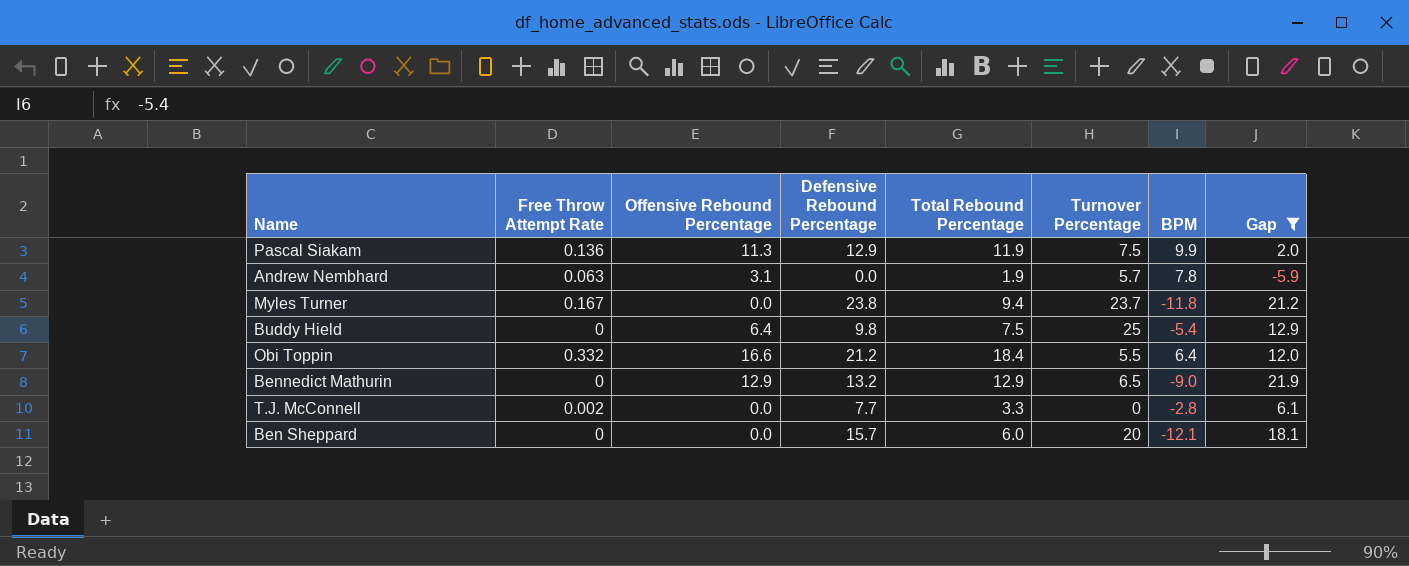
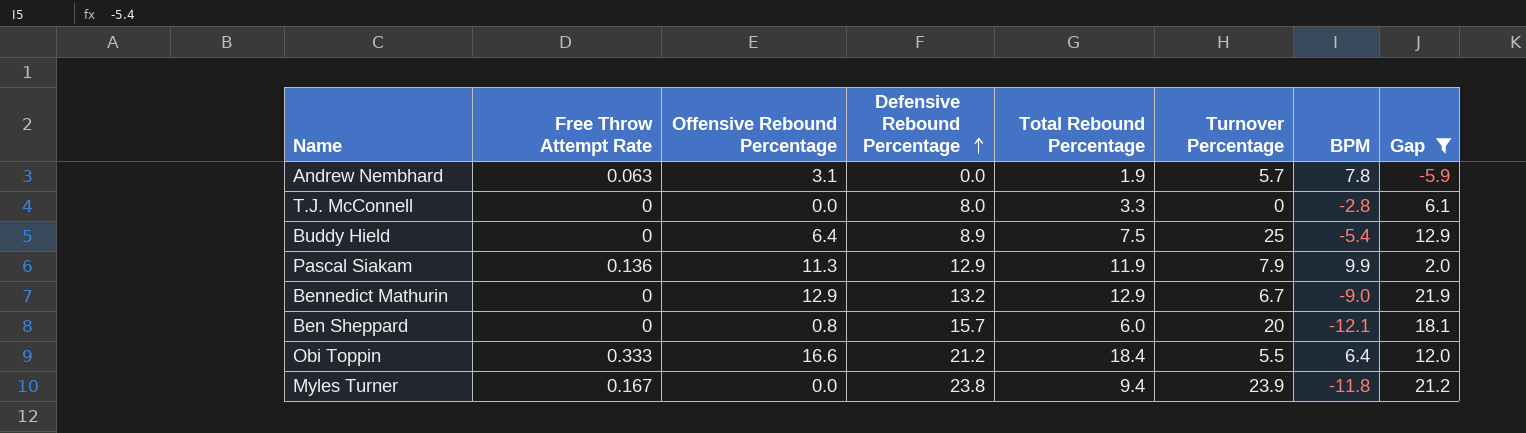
row order: none -> Defensive Rebound Percentage ascending
T.J. McConnell | Free Throw Attempt Rate: 0.002 -> 0
T.J. McConnell | Defensive Rebound Percentage: 7.7 -> 8.0
Buddy Hield | Defensive Rebound Percentage: 9.8 -> 8.9
Pascal Siakam | Turnover Percentage: 7.5 -> 7.9
Bennedict Mathurin | Turnover Percentage: 6.5 -> 6.7
Ben Sheppard | Offensive Rebound Percentage: 0.0 -> 0.8
Obi Toppin | Free Throw Attempt Rate: 0.332 -> 0.333
Myles Turner | Turnover Percentage: 23.7 -> 23.9

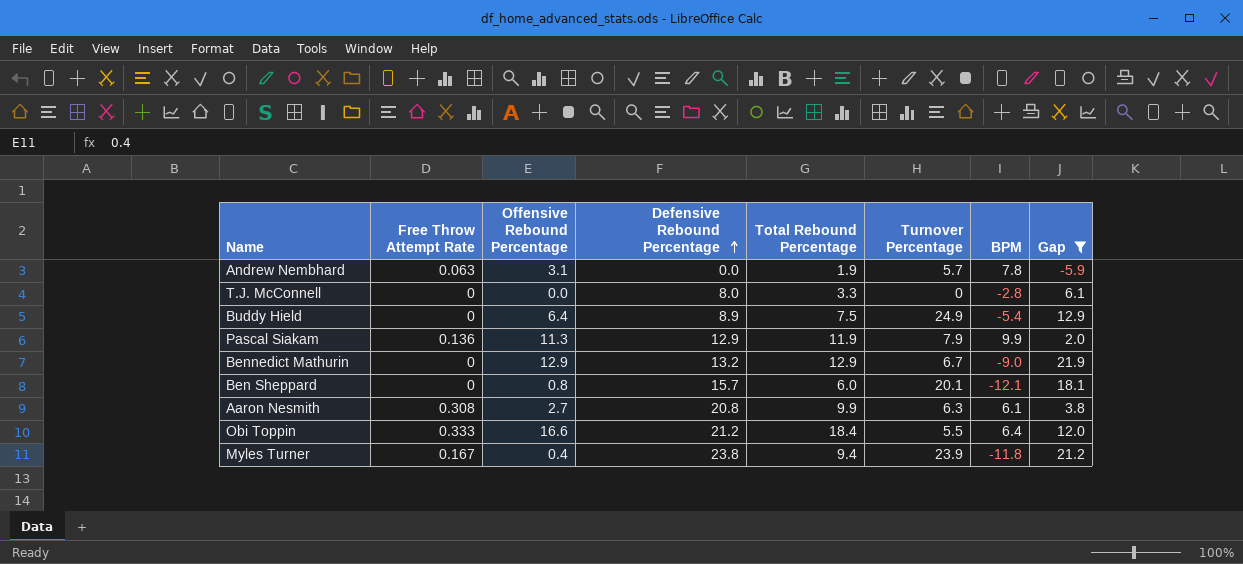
Buddy Hield | Turnover Percentage: 25 -> 24.9
Ben Sheppard | Turnover Percentage: 20 -> 20.1
row Aaron Nesmith: none -> 0.308 | 2.7 | 20.8 | 9.9 | 6.3 | 6.1 | 3.8
Myles Turner | Offensive Rebound Percentage: 0.0 -> 0.4

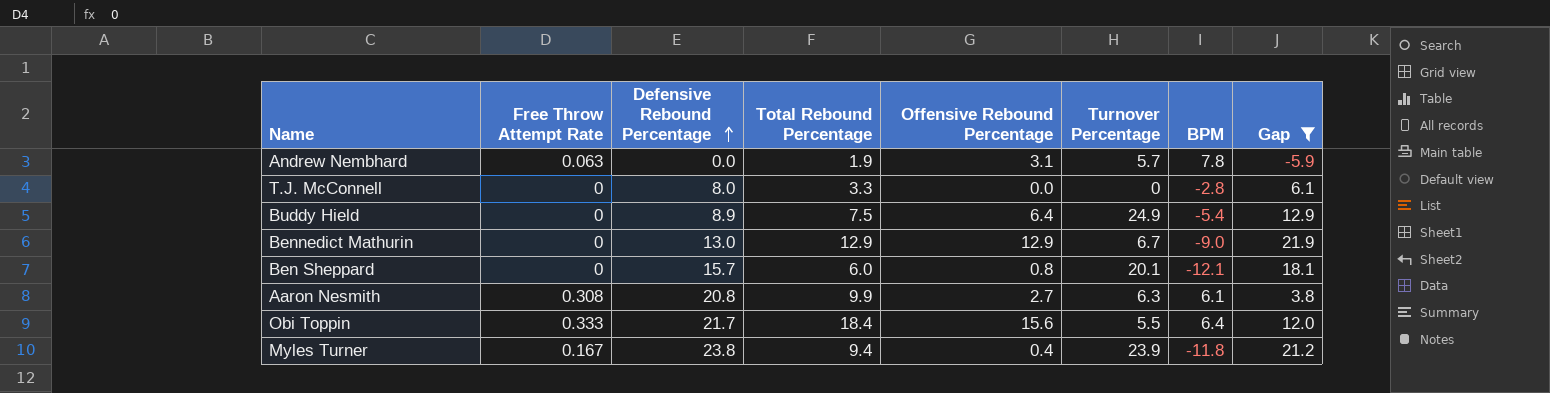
column Offensive Rebound Percentage | position: 3 -> 5
row Pascal Siakam: 0.136 | 11.3 | 12.9 | 11.9 | 7.9 | 9.9 | 2.0 -> none
Bennedict Mathurin | Defensive Rebound Percentage: 13.2 -> 13.0
Obi Toppin | Defensive Rebound Percentage: 21.2 -> 21.7
Obi Toppin | Offensive Rebound Percentage: 16.6 -> 15.6

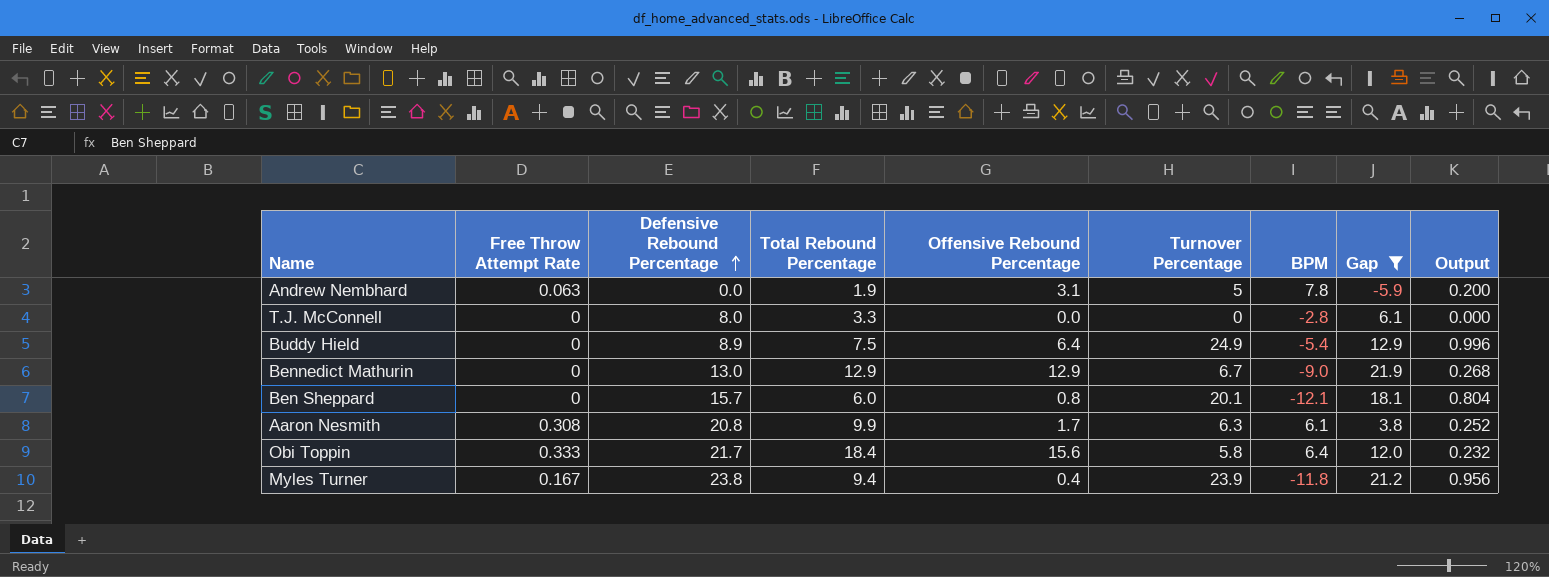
column Output | formula: none -> [Turnover Percentage] * 0.04
Andrew Nembhard | Turnover Percentage: 5.7 -> 5
Aaron Nesmith | Offensive Rebound Percentage: 2.7 -> 1.7
Obi Toppin | Turnover Percentage: 5.5 -> 5.8

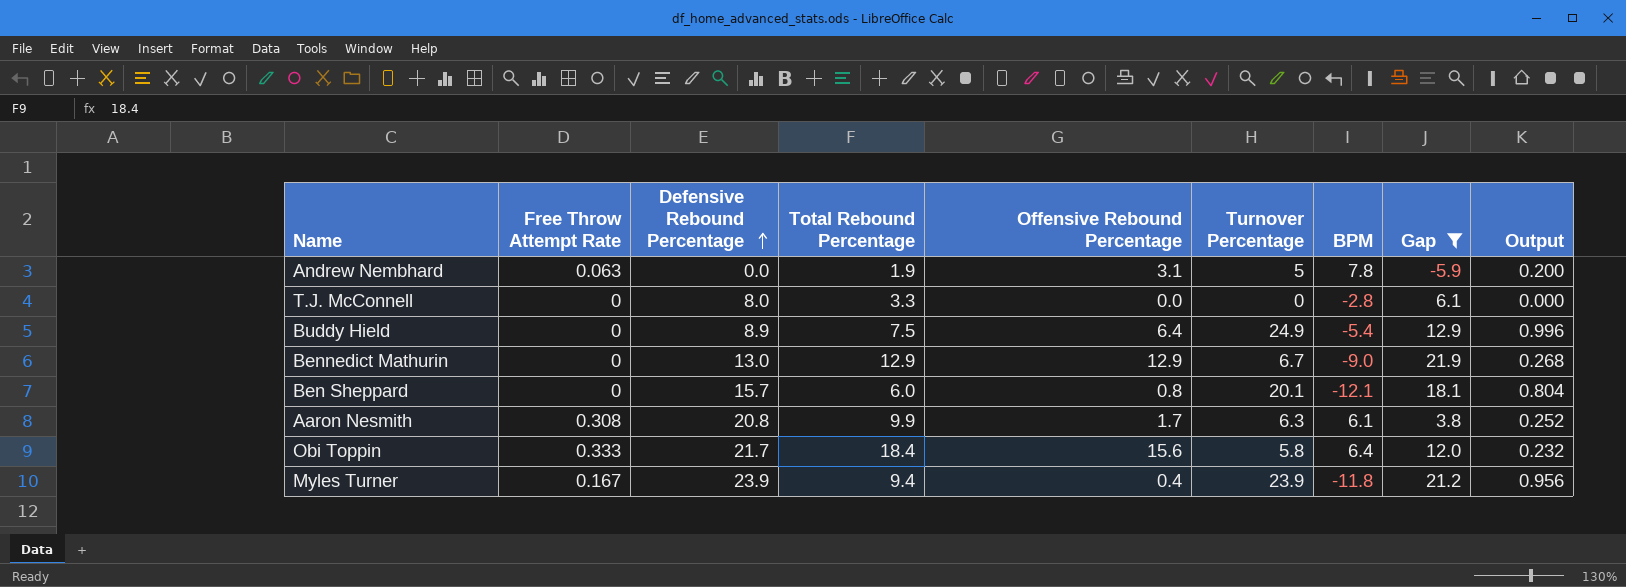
Myles Turner | Defensive Rebound Percentage: 23.8 -> 23.9

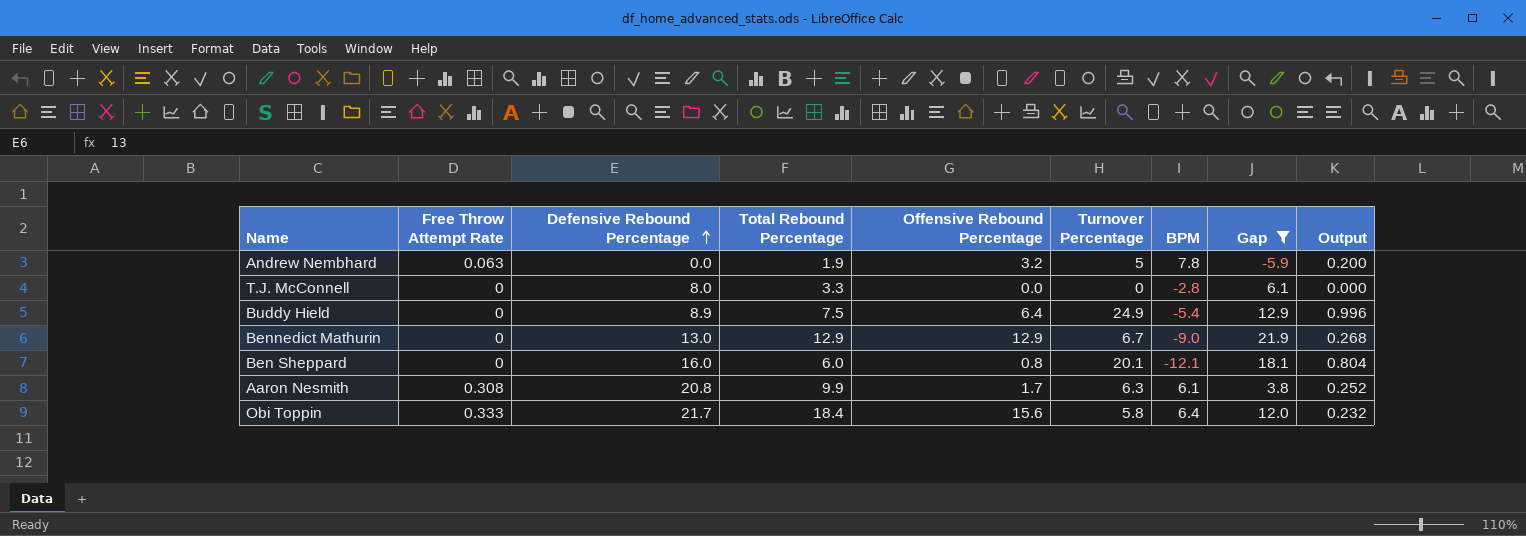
row Myles Turner: 0.167 | 23.9 | 9.4 | 0.4 | 23.9 | -11.8 | 21.2 | 0.956 -> none
Andrew Nembhard | Offensive Rebound Percentage: 3.1 -> 3.2
Ben Sheppard | Defensive Rebound Percentage: 15.7 -> 16.0

